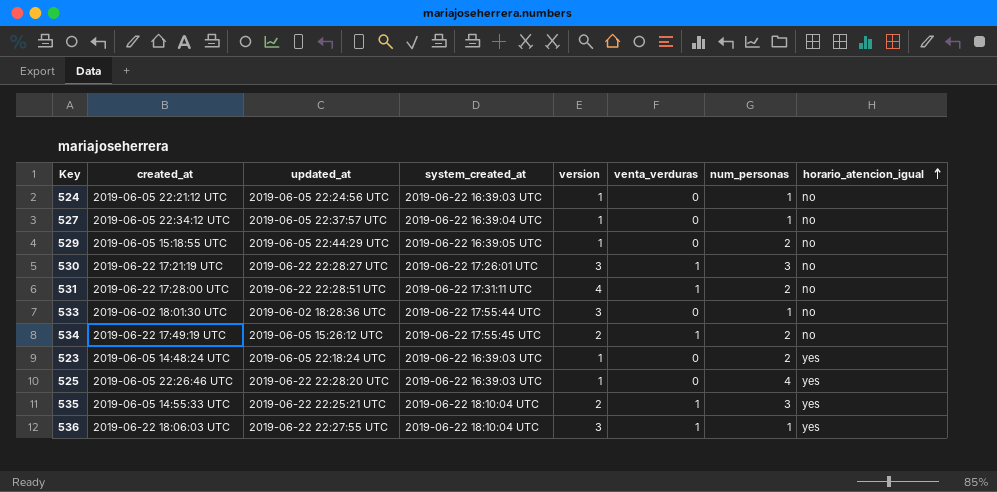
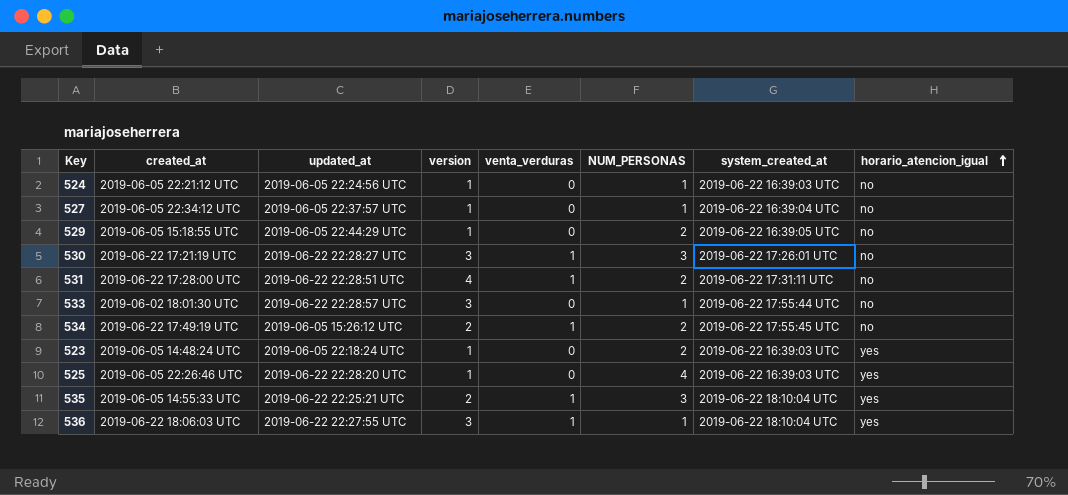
column name: num_personas -> NUM_PERSONAS
column system_created_at | position: 4 -> 7
533 | updated_at: 2019-06-02 18:28:36 UTC -> 2019-06-22 22:28:57 UTC

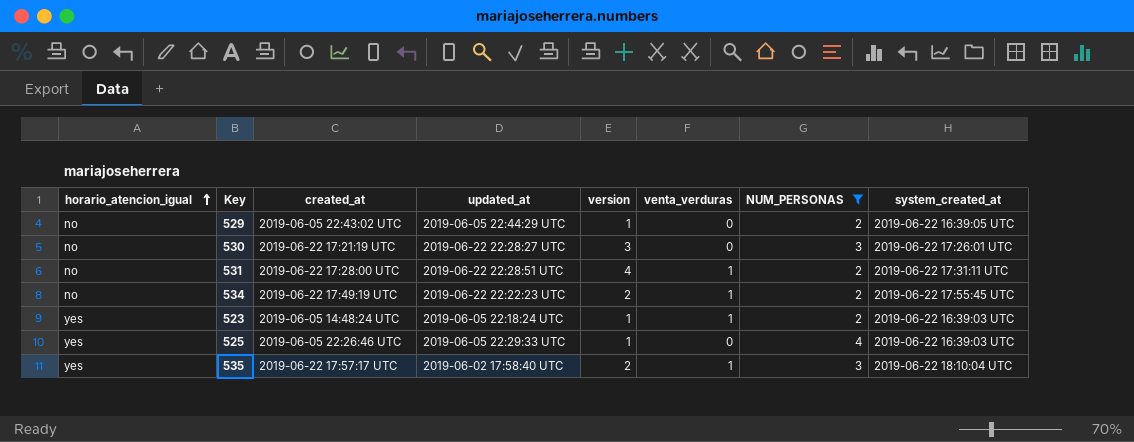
filter: none -> NUM_PERSONAS != 1
column horario_atencion_igual | position: 8 -> 1
529 | created_at: 2019-06-05 15:18:55 UTC -> 2019-06-05 22:43:02 UTC
530 | venta_verduras: 1 -> 0
534 | updated_at: 2019-06-05 15:26:12 UTC -> 2019-06-22 22:22:23 UTC
523 | venta_verduras: 0 -> 1
525 | updated_at: 2019-06-22 22:28:20 UTC -> 2019-06-05 22:29:33 UTC
535 | created_at: 2019-06-05 14:55:33 UTC -> 2019-06-22 17:57:17 UTC
535 | updated_at: 2019-06-22 22:25:21 UTC -> 2019-06-02 17:58:40 UTC

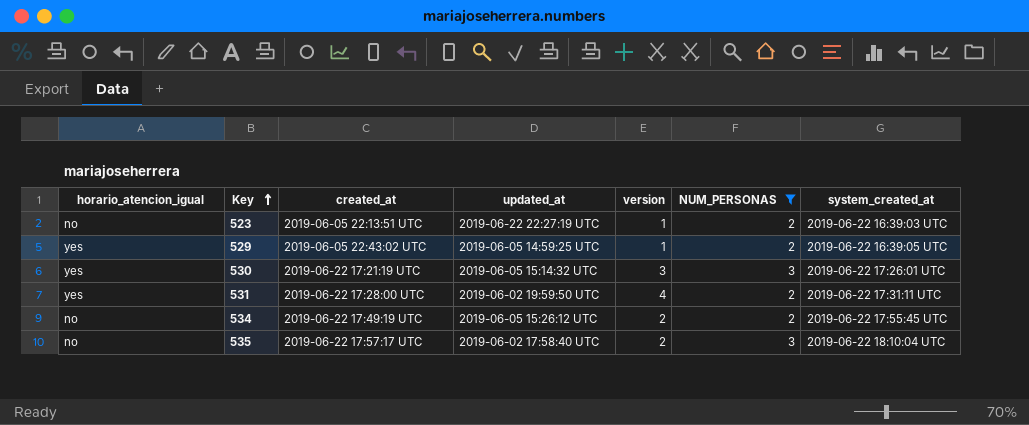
row order: horario_atencion_igual ascending -> Key ascending
column venta_verduras | position: 6 -> none
row 525: yes | 2019-06-05 22:26:46 UTC | 2019-06-05 22:29:33 UTC | 1 | 0 | 4 | 2019-06-22 16:39:03 UTC -> none
523 | horario_atencion_igual: yes -> no
523 | created_at: 2019-06-05 14:48:24 UTC -> 2019-06-05 22:13:51 UTC
523 | updated_at: 2019-06-05 22:18:24 UTC -> 2019-06-22 22:27:19 UTC
529 | horario_atencion_igual: no -> yes
529 | updated_at: 2019-06-05 22:44:29 UTC -> 2019-06-05 14:59:25 UTC
530 | horario_atencion_igual: no -> yes
530 | updated_at: 2019-06-22 22:28:27 UTC -> 2019-06-05 15:14:32 UTC
531 | horario_atencion_igual: no -> yes
531 | updated_at: 2019-06-22 22:28:51 UTC -> 2019-06-02 19:59:50 UTC
534 | updated_at: 2019-06-22 22:22:23 UTC -> 2019-06-05 15:26:12 UTC
535 | horario_atencion_igual: yes -> no

